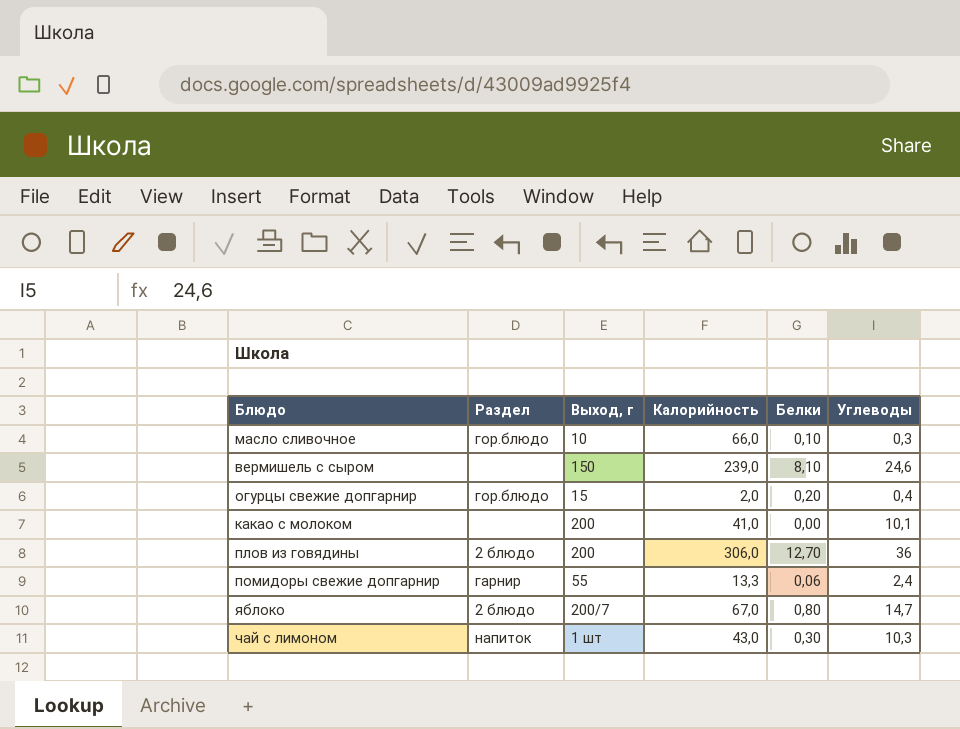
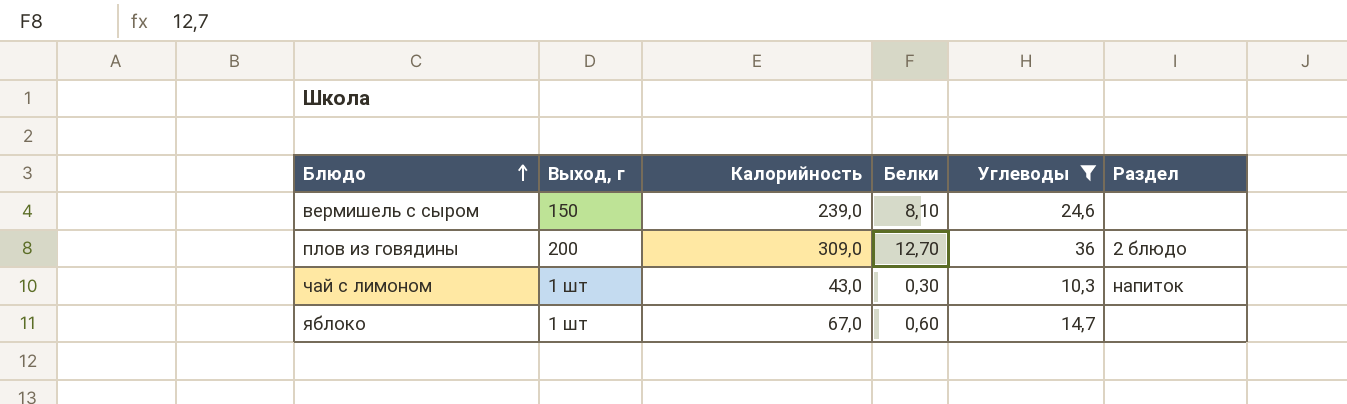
filter: none -> Углеводы >= 10,3
row order: none -> Блюдо ascending
column Раздел | position: 2 -> 6
плов из говядины | Калорийность: 306,0 -> 309,0
яблоко | Выход, г: 200/7 -> 1 шт
яблоко | Белки: 0,80 -> 0,60
яблоко | Раздел: 2 блюдо -> none

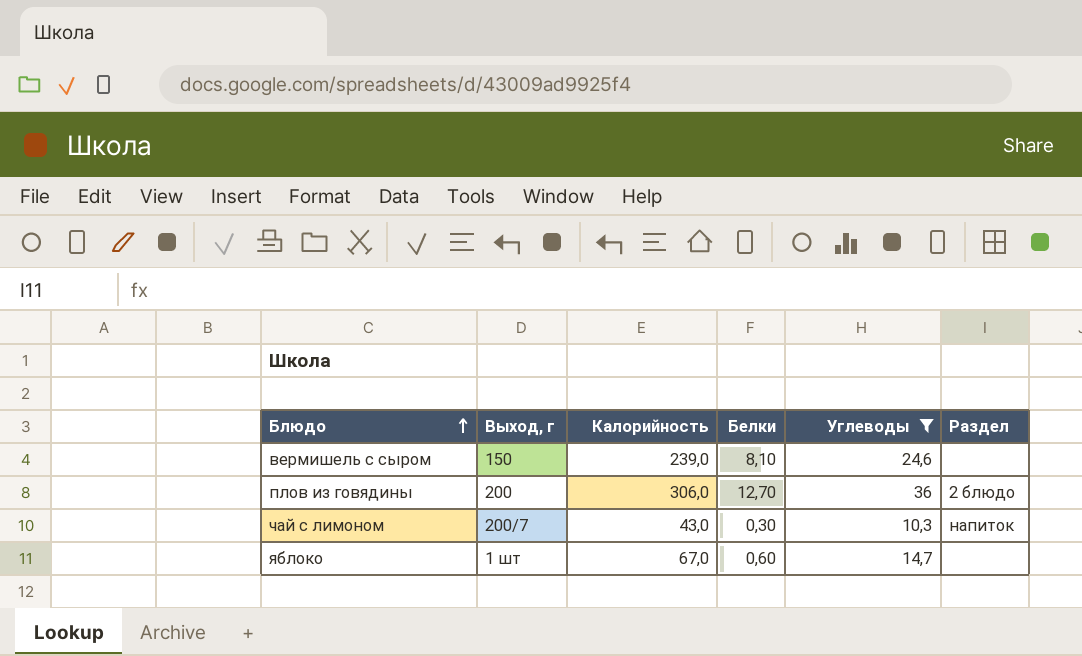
плов из говядины | Калорийность: 309,0 -> 306,0
чай с лимоном | Выход, г: 1 шт -> 200/7

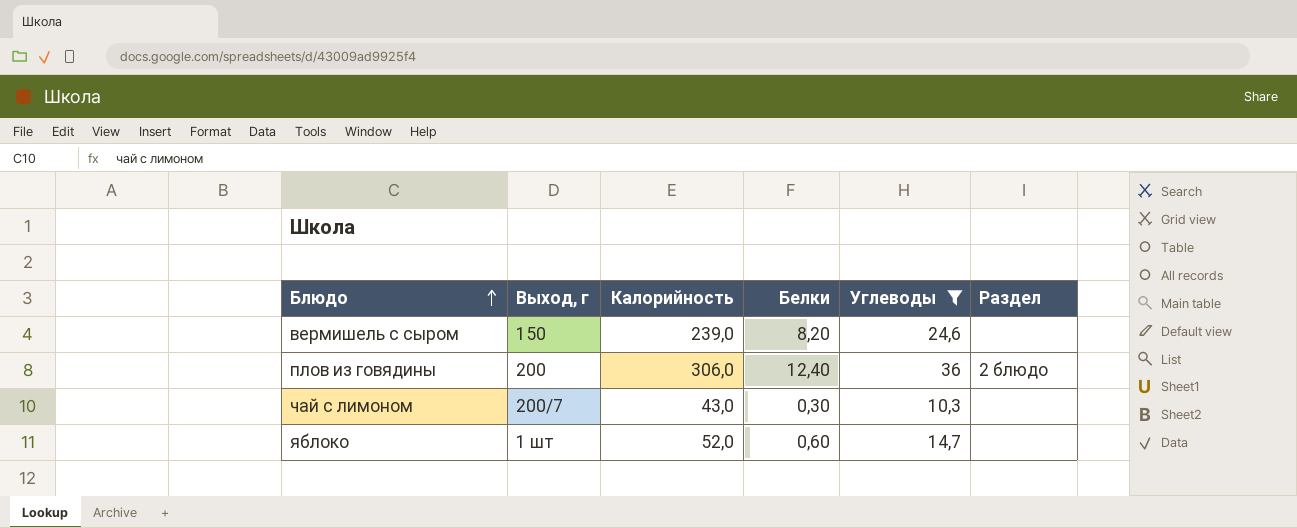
вермишель с сыром | Белки: 8,10 -> 8,20
плов из говядины | Белки: 12,70 -> 12,40
чай с лимоном | Раздел: напиток -> none
яблоко | Калорийность: 67,0 -> 52,0

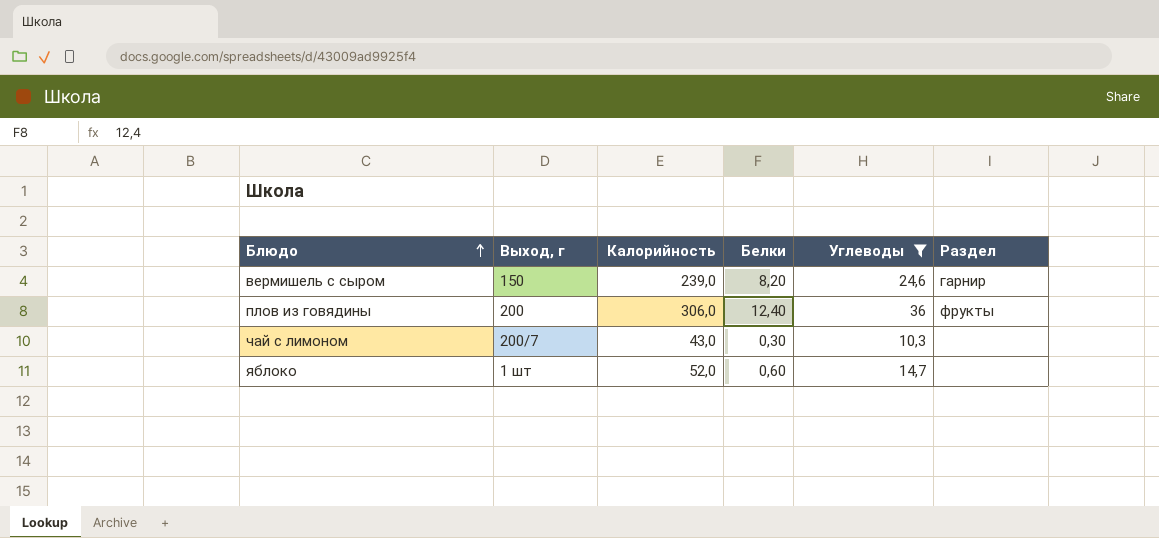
вермишель с сыром | Раздел: none -> гарнир
плов из говядины | Раздел: 2 блюдо -> фрукты

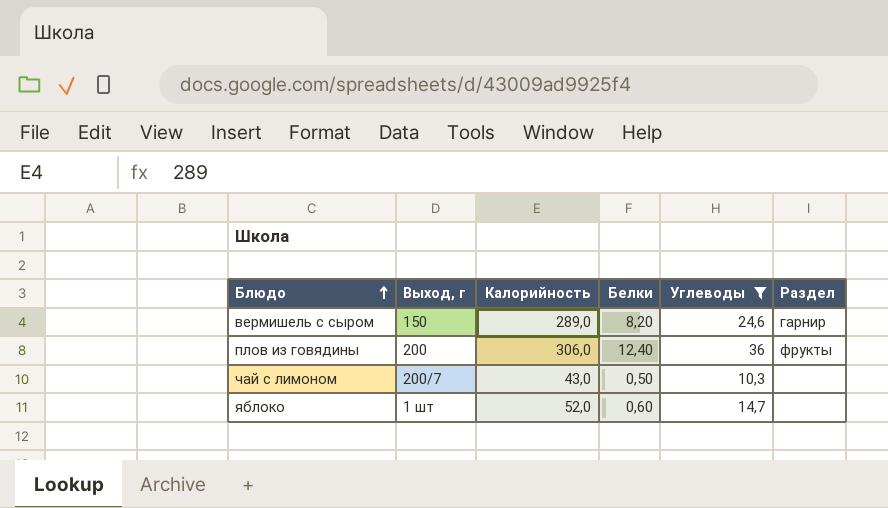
вермишель с сыром | Калорийность: 239,0 -> 289,0
чай с лимоном | Белки: 0,30 -> 0,50

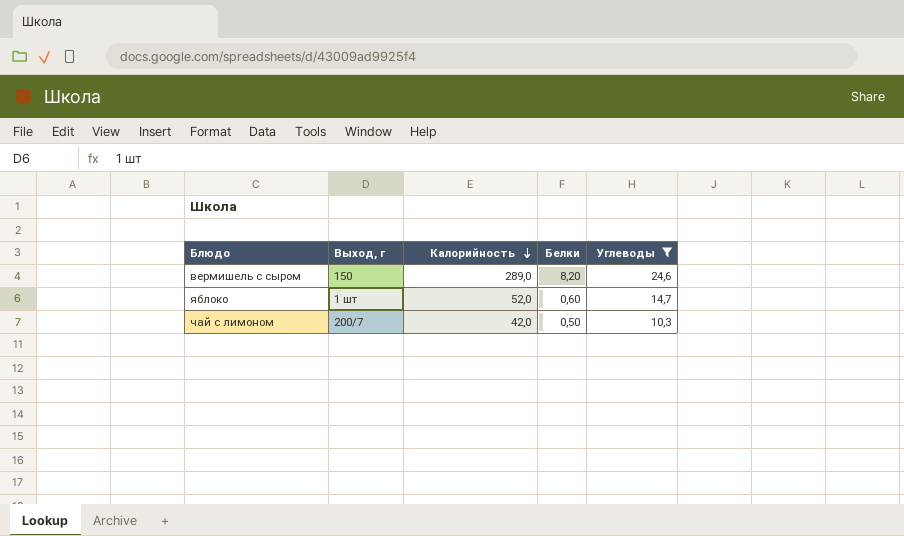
row order: Блюдо ascending -> Калорийность descending
column Раздел | position: 6 -> none
row плов из говядины: 200 | 306,0 | 12,40 | 36 | фрукты -> none
чай с лимоном | Калорийность: 43,0 -> 42,0

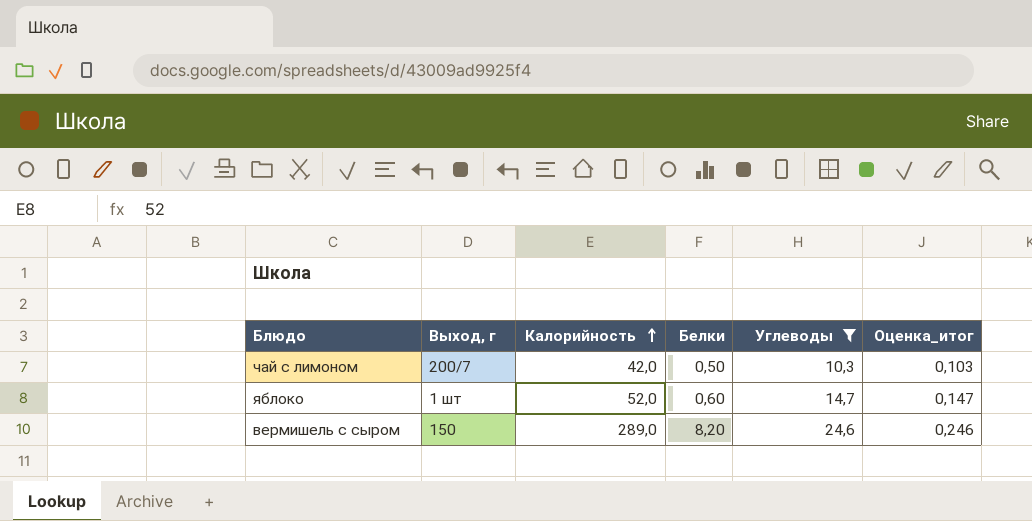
row order: Калорийность descending -> Калорийность ascending
column Оценка_итог | formula: none -> [Углеводы] * 0,01

